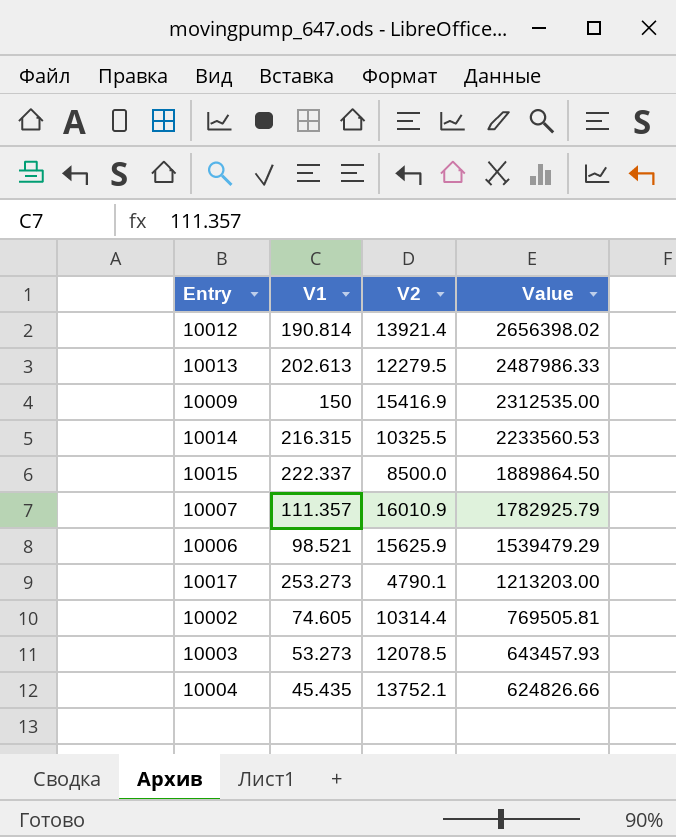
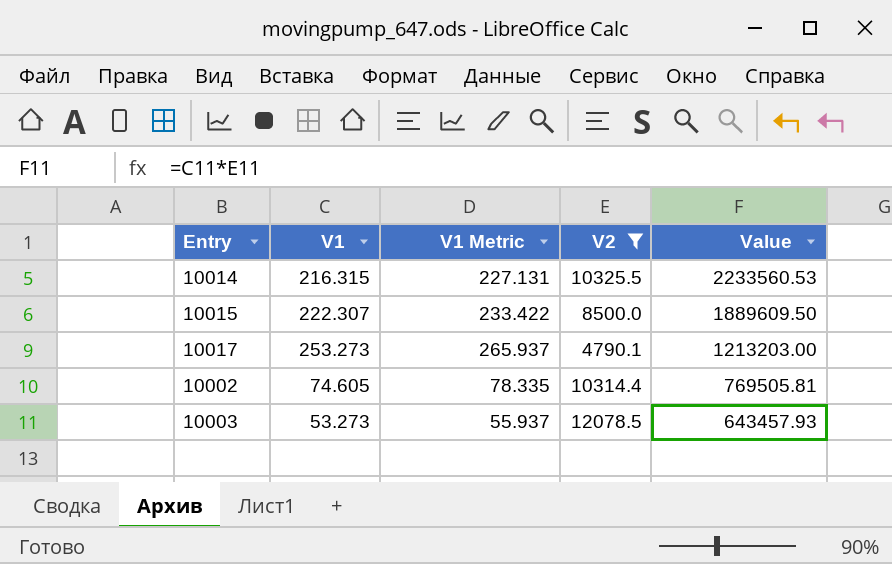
filter: none -> V2 <= 12078.5
column V1 Metric | formula: none -> [V1] * 1.05
10015 | V1: 222.337 -> 222.307
10015 | Value: 1889864.50 -> 1889609.50

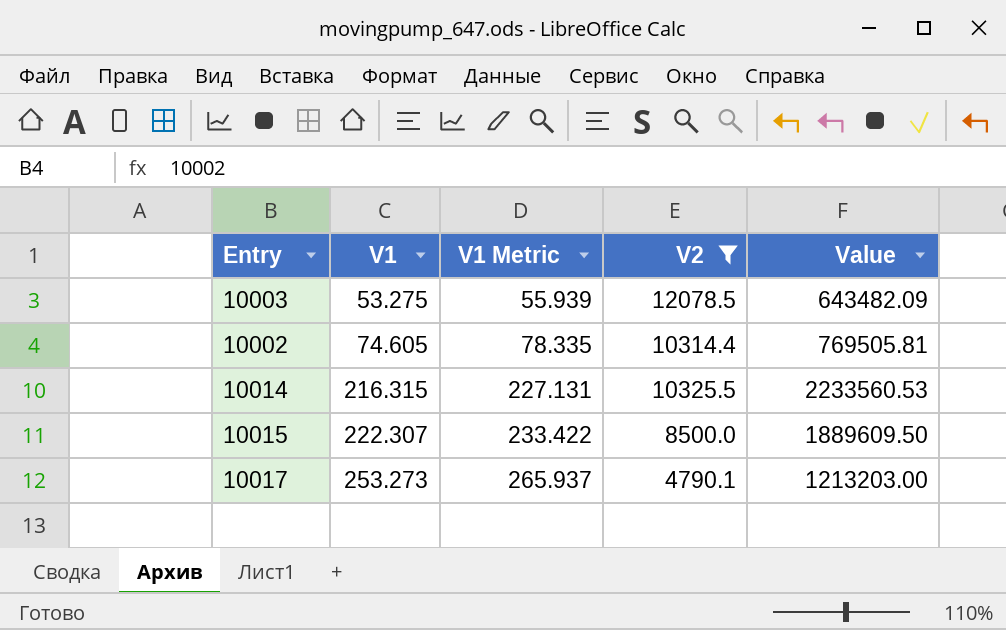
row order: Value descending -> V1 ascending
10003 | V1: 53.273 -> 53.275
10003 | V1 Metric: 55.937 -> 55.939
10003 | Value: 643457.93 -> 643482.09

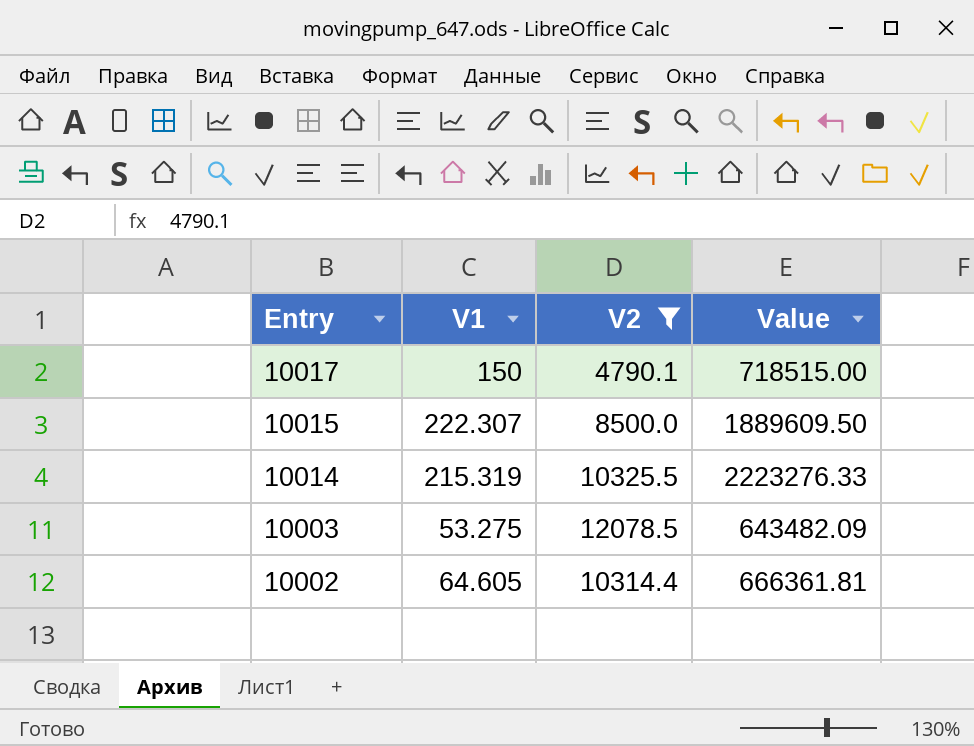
row order: V1 ascending -> Entry descending
column V1 Metric | formula: [V1] * 1.05 -> none
10017 | V1: 253.273 -> 150
10017 | Value: 1213203.00 -> 718515.00
10014 | V1: 216.315 -> 215.319
10014 | Value: 2233560.53 -> 2223276.33
10002 | V1: 74.605 -> 64.605
10002 | Value: 769505.81 -> 666361.81

